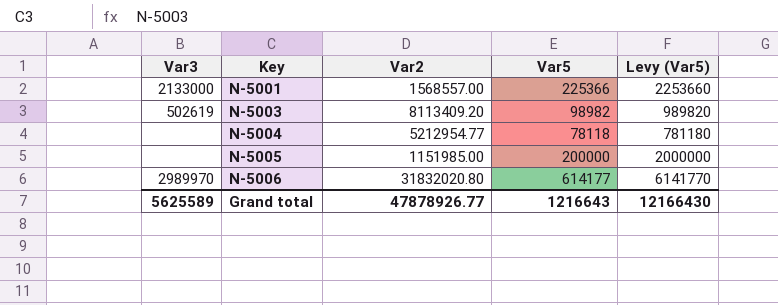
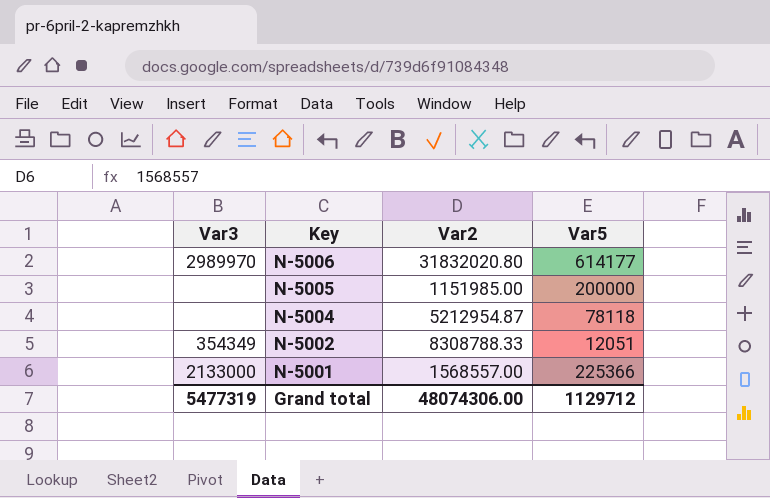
row order: Key ascending -> Key descending
column Levy (Var5) | formula: [Var5] * 10 -> none
row N-5003: 502619 | 8113409.20 | 98982 | 989820 -> none
N-5004 | Var2: 5212954.77 -> 5212954.87
row N-5002: none -> 354349 | 8308788.33 | 12051
Grand total | Var3: 5625589 -> 5477319
Grand total | Var2: 47878926.77 -> 48074306.00
Grand total | Var5: 1216643 -> 1129712

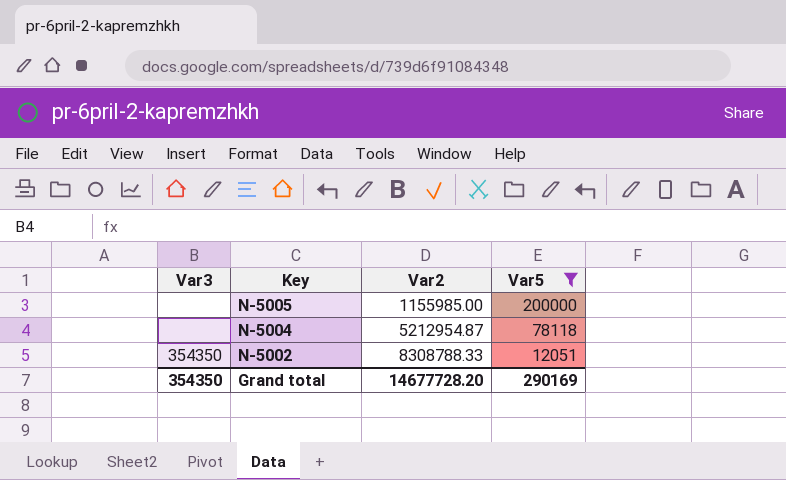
filter: none -> Var5 <= 200000
N-5005 | Var2: 1151985.00 -> 1155985.00
N-5002 | Var3: 354349 -> 354350
Grand total | Var3: 5477319 -> 354350
Grand total | Var2: 48074306.00 -> 14677728.20
Grand total | Var5: 1129712 -> 290169

